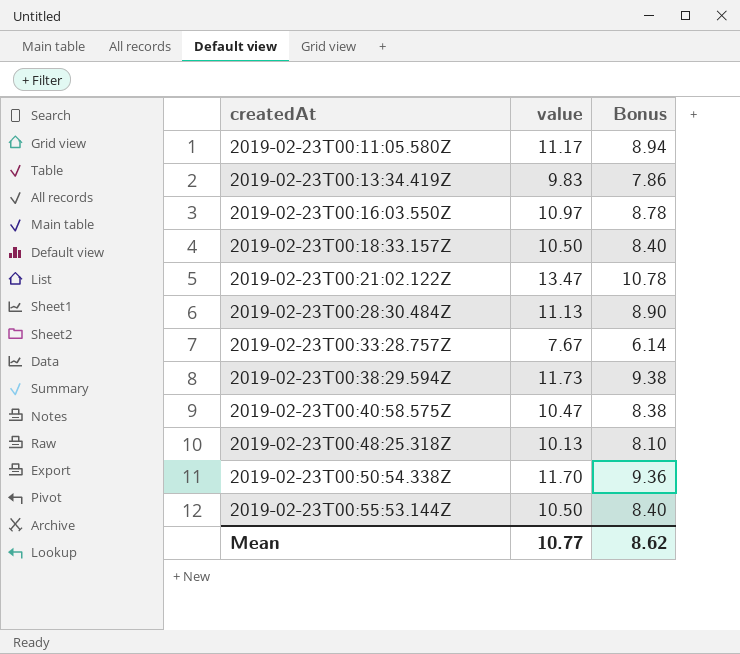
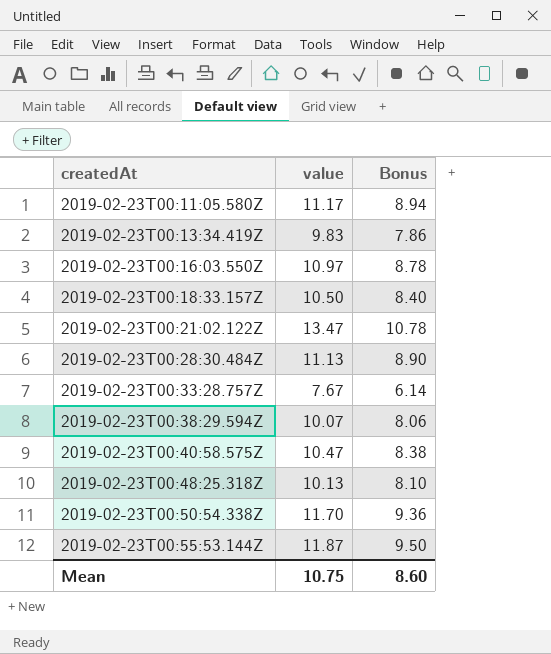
2019-02-23T00:38:29.594Z | value: 11.73 -> 10.07
2019-02-23T00:38:29.594Z | Bonus: 9.38 -> 8.06
2019-02-23T00:55:53.144Z | value: 10.50 -> 11.87
2019-02-23T00:55:53.144Z | Bonus: 8.40 -> 9.50
Mean | value: 10.77 -> 10.75
Mean | Bonus: 8.62 -> 8.60

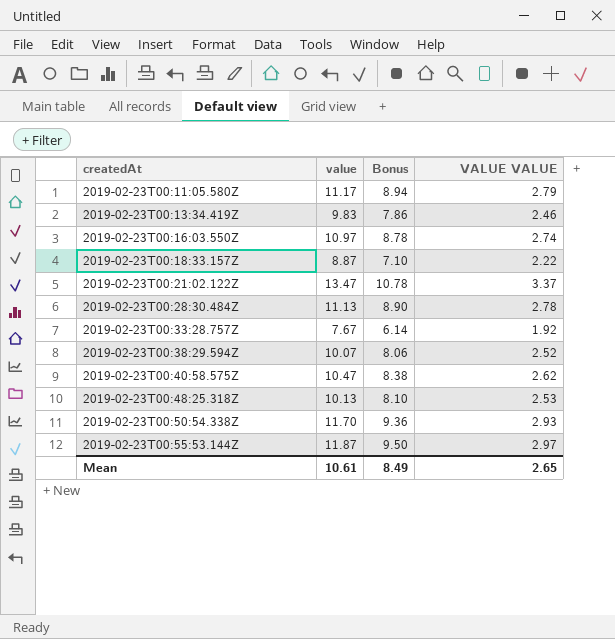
column VALUE VALUE | formula: none -> [value] * 0.25
2019-02-23T00:18:33.157Z | value: 10.50 -> 8.87
2019-02-23T00:18:33.157Z | Bonus: 8.40 -> 7.10
Mean | value: 10.75 -> 10.61
Mean | Bonus: 8.60 -> 8.49

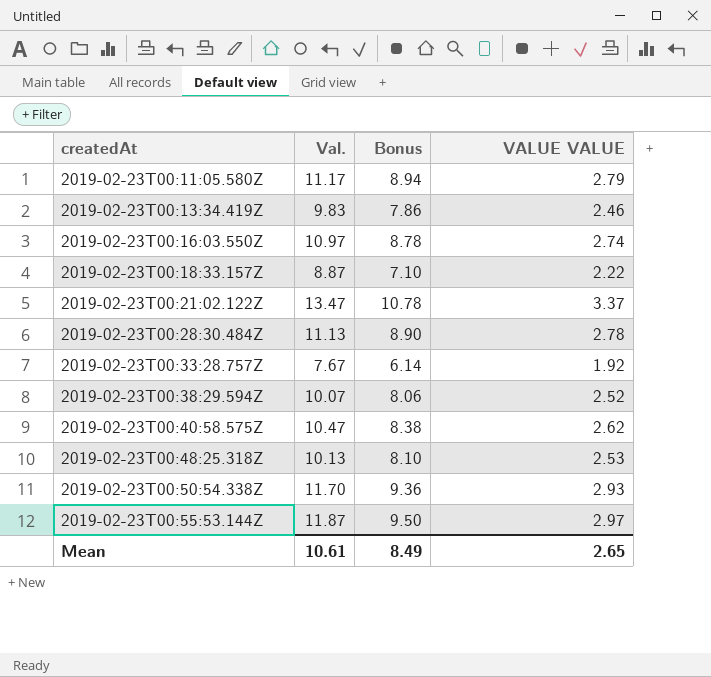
column name: value -> Val.

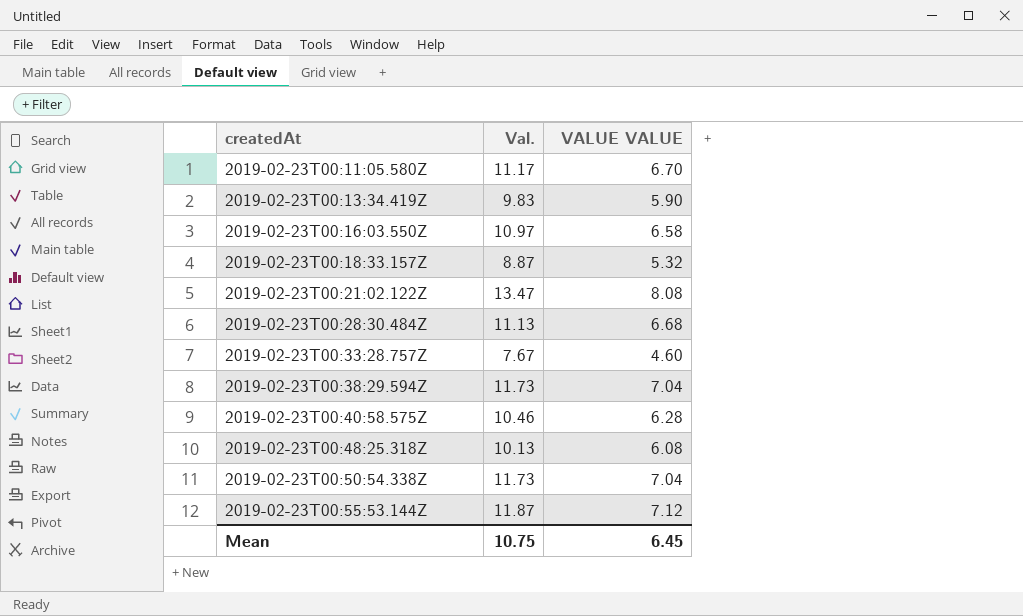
column Bonus | formula: [Val.] * 0.8 -> none
column VALUE VALUE | formula: [Val.] * 0.25 -> [Val.] * 0.6
2019-02-23T00:38:29.594Z | Val.: 10.07 -> 11.73
2019-02-23T00:40:58.575Z | Val.: 10.47 -> 10.46
2019-02-23T00:50:54.338Z | Val.: 11.70 -> 11.73
Mean | Val.: 10.61 -> 10.75
Mean | VALUE VALUE: 2.65 -> 6.45

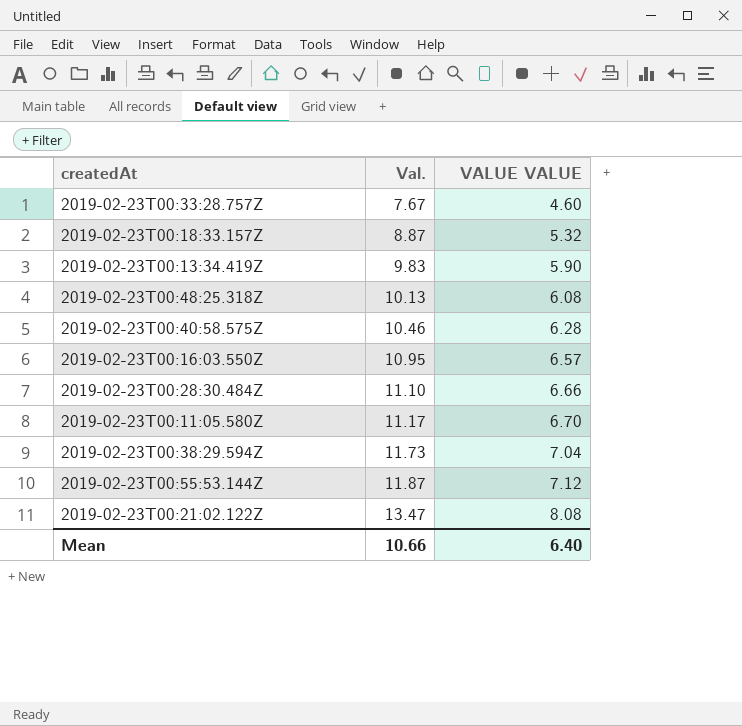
row order: createdAt ascending -> Val. ascending
row 2019-02-23T00:50:54.338Z: 11.73 | 7.04 -> none
2019-02-23T00:16:03.550Z | Val.: 10.97 -> 10.95
2019-02-23T00:16:03.550Z | VALUE VALUE: 6.58 -> 6.57
2019-02-23T00:28:30.484Z | Val.: 11.13 -> 11.10
2019-02-23T00:28:30.484Z | VALUE VALUE: 6.68 -> 6.66
Mean | Val.: 10.75 -> 10.66
Mean | VALUE VALUE: 6.45 -> 6.40

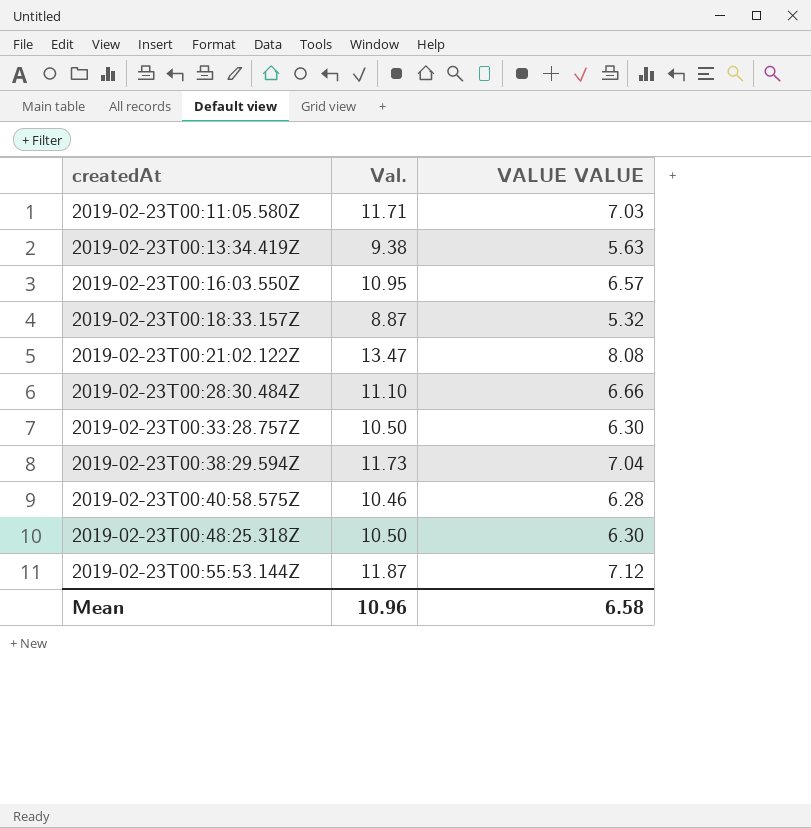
row order: Val. ascending -> createdAt ascending
2019-02-23T00:11:05.580Z | Val.: 11.17 -> 11.71
2019-02-23T00:11:05.580Z | VALUE VALUE: 6.70 -> 7.03
2019-02-23T00:13:34.419Z | Val.: 9.83 -> 9.38
2019-02-23T00:13:34.419Z | VALUE VALUE: 5.90 -> 5.63
2019-02-23T00:33:28.757Z | Val.: 7.67 -> 10.50
2019-02-23T00:33:28.757Z | VALUE VALUE: 4.60 -> 6.30
2019-02-23T00:48:25.318Z | Val.: 10.13 -> 10.50
2019-02-23T00:48:25.318Z | VALUE VALUE: 6.08 -> 6.30
Mean | Val.: 10.66 -> 10.96
Mean | VALUE VALUE: 6.40 -> 6.58

